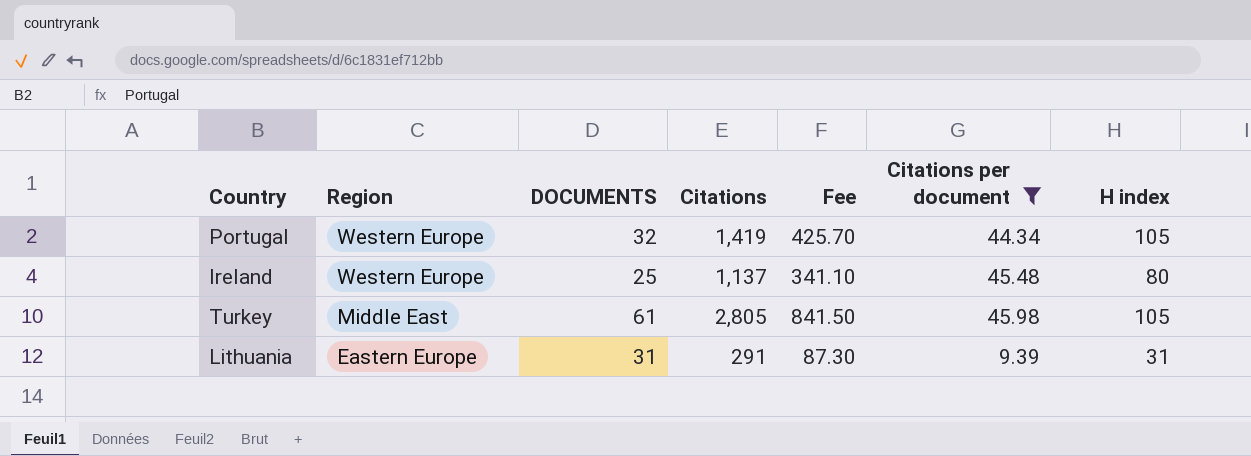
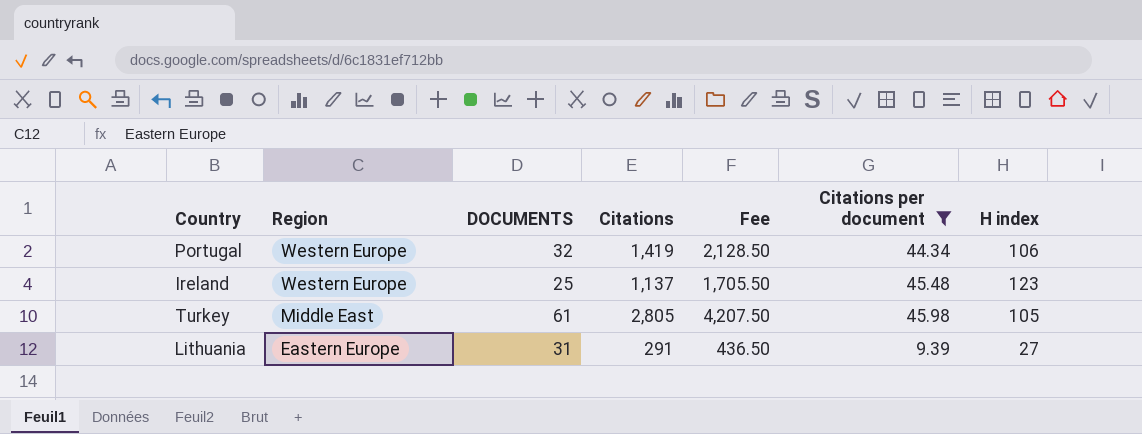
column Fee | formula: [Citations] * 0.3 -> [Citations] * 1.5
Portugal | H index: 105 -> 106
Ireland | H index: 80 -> 123
Lithuania | H index: 31 -> 27

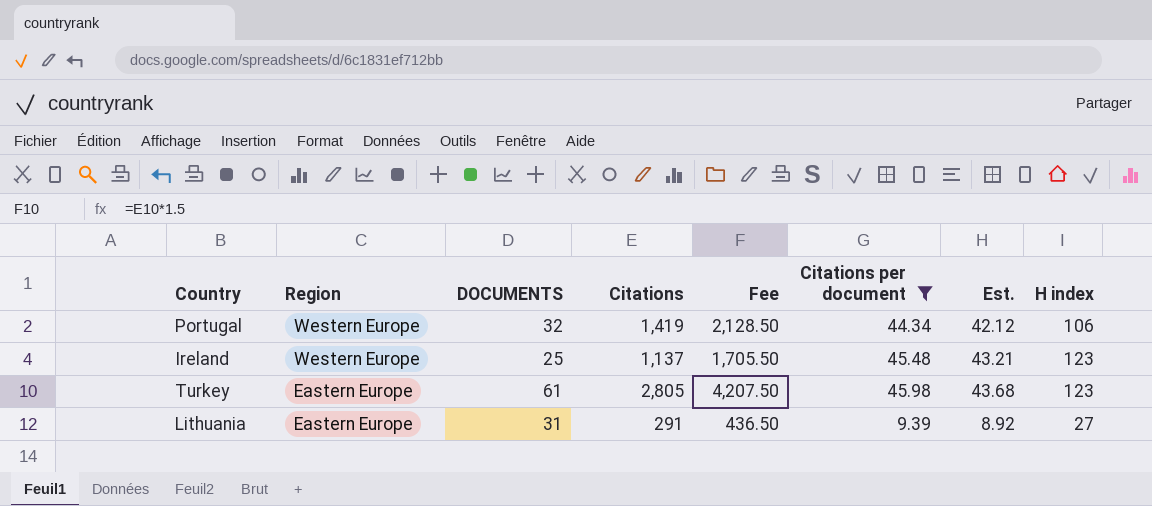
column Est. | formula: none -> [Citations per document] * 0.95
Turkey | Region: Middle East -> Eastern Europe
Turkey | H index: 105 -> 123

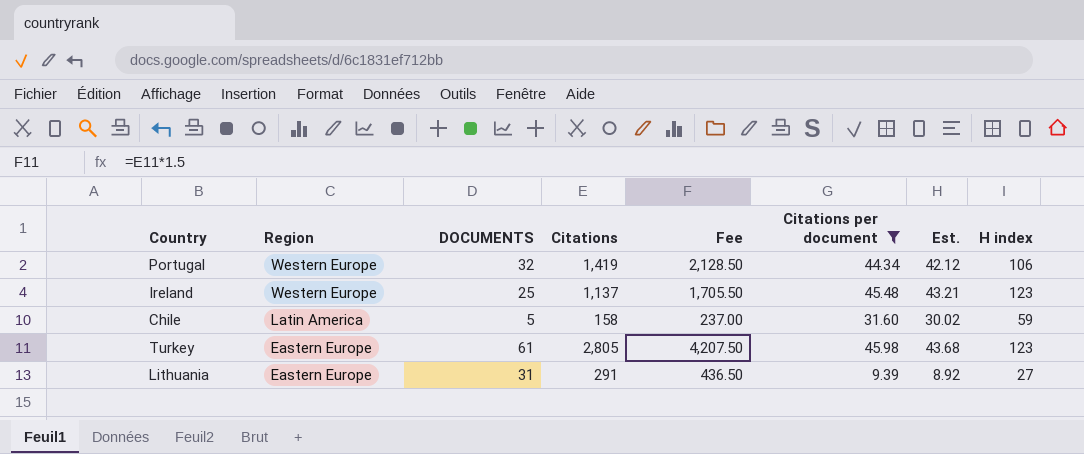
row Chile: none -> Latin America | 5 | 158 | 237.00 | 31.60 | 30.02 | 59

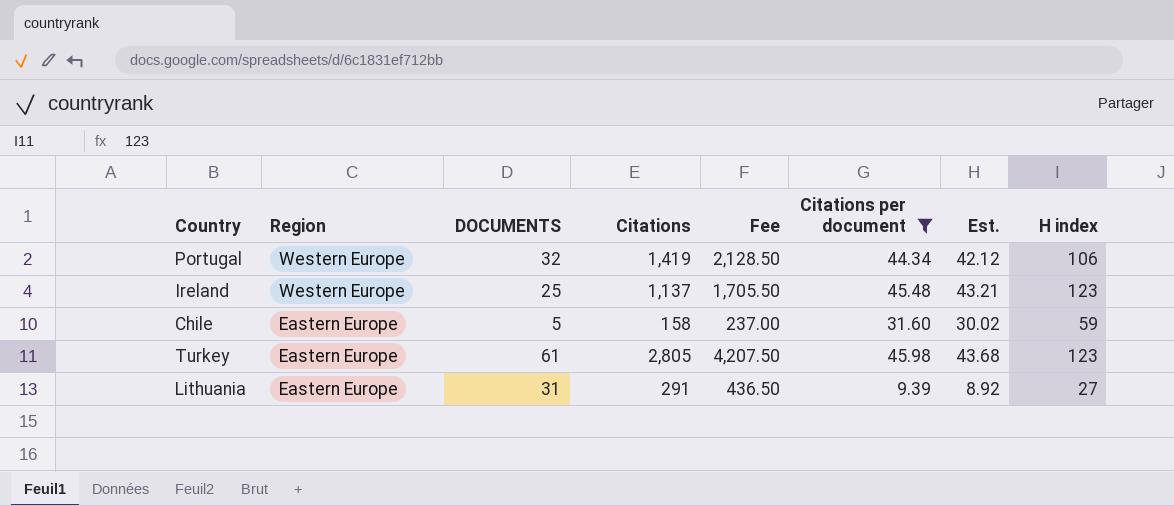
Chile | Region: Latin America -> Eastern Europe

